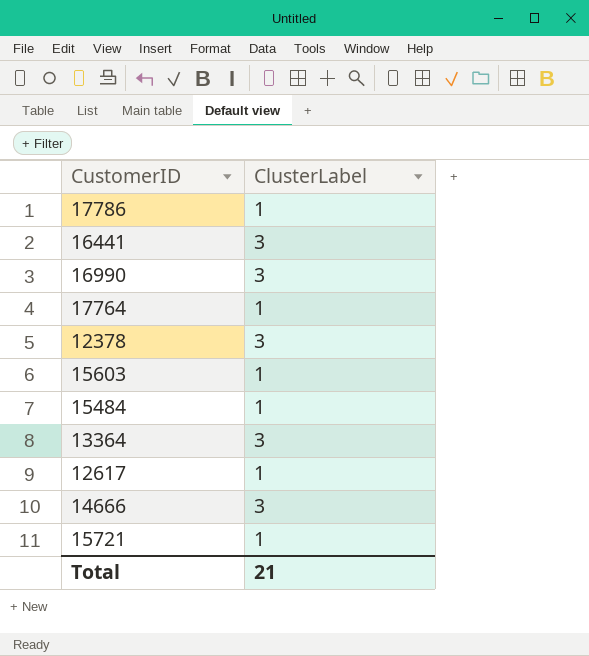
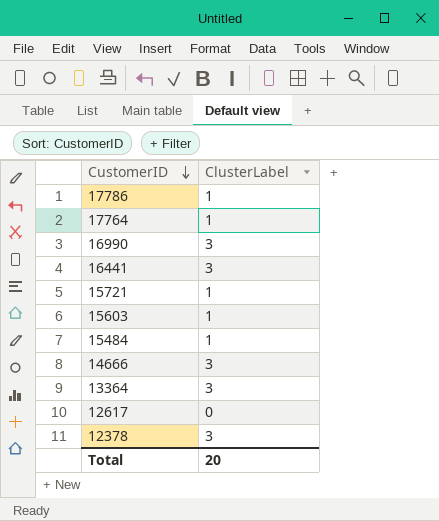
row order: none -> CustomerID descending
12617 | ClusterLabel: 1 -> 0
Total | ClusterLabel: 21 -> 20

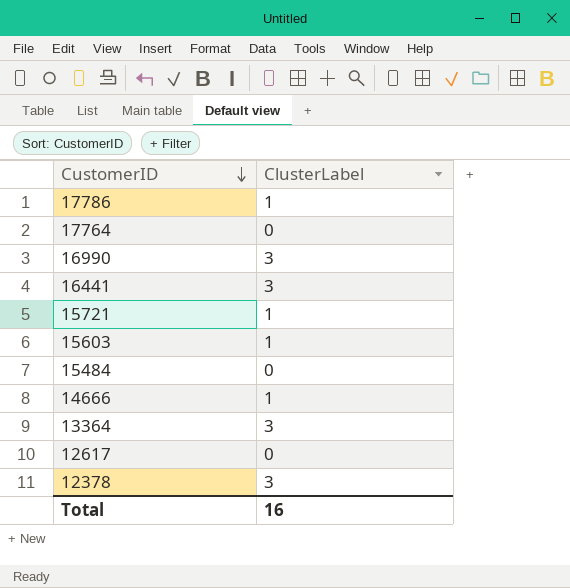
17764 | ClusterLabel: 1 -> 0
15484 | ClusterLabel: 1 -> 0
14666 | ClusterLabel: 3 -> 1
Total | ClusterLabel: 20 -> 16

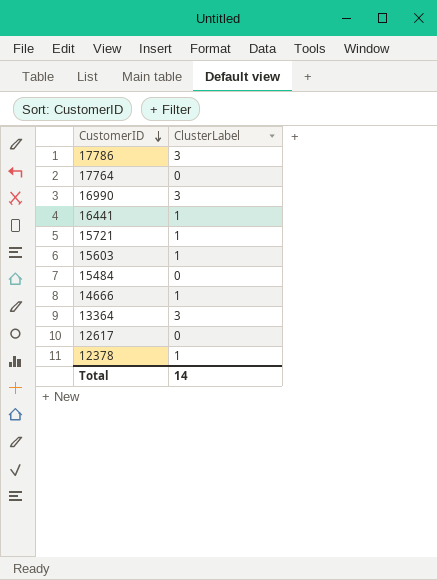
17786 | ClusterLabel: 1 -> 3
16441 | ClusterLabel: 3 -> 1
12378 | ClusterLabel: 3 -> 1
Total | ClusterLabel: 16 -> 14

